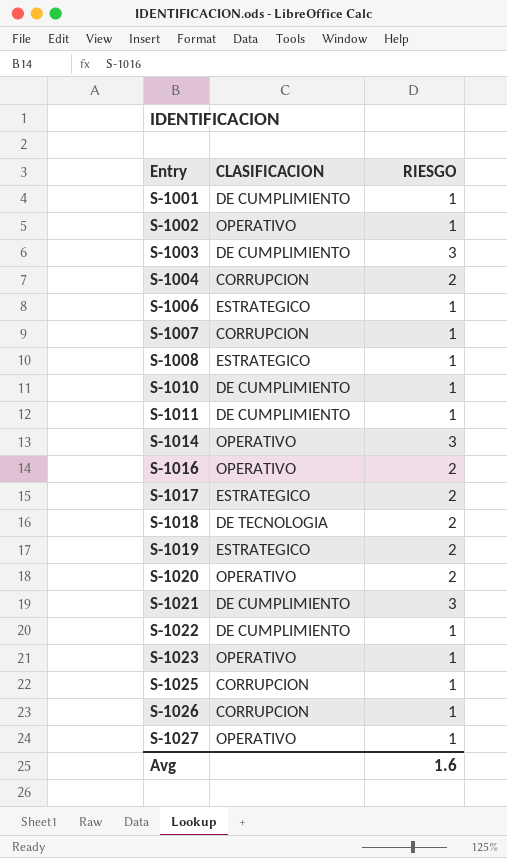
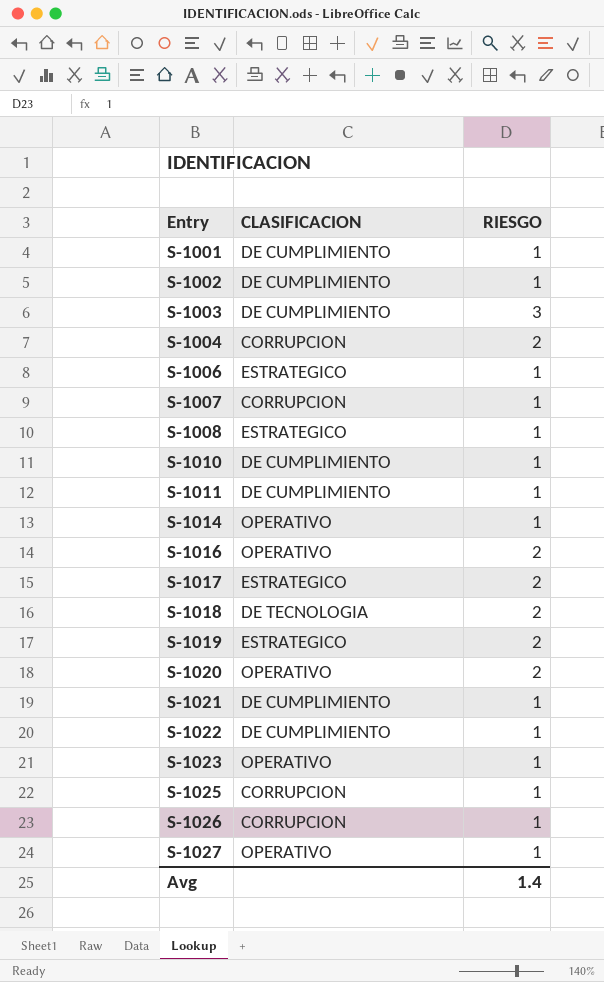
S-1002 | CLASIFICACION: OPERATIVO -> DE CUMPLIMIENTO
S-1014 | RIESGO: 3 -> 1
S-1021 | RIESGO: 3 -> 1
Avg | RIESGO: 1.6 -> 1.4

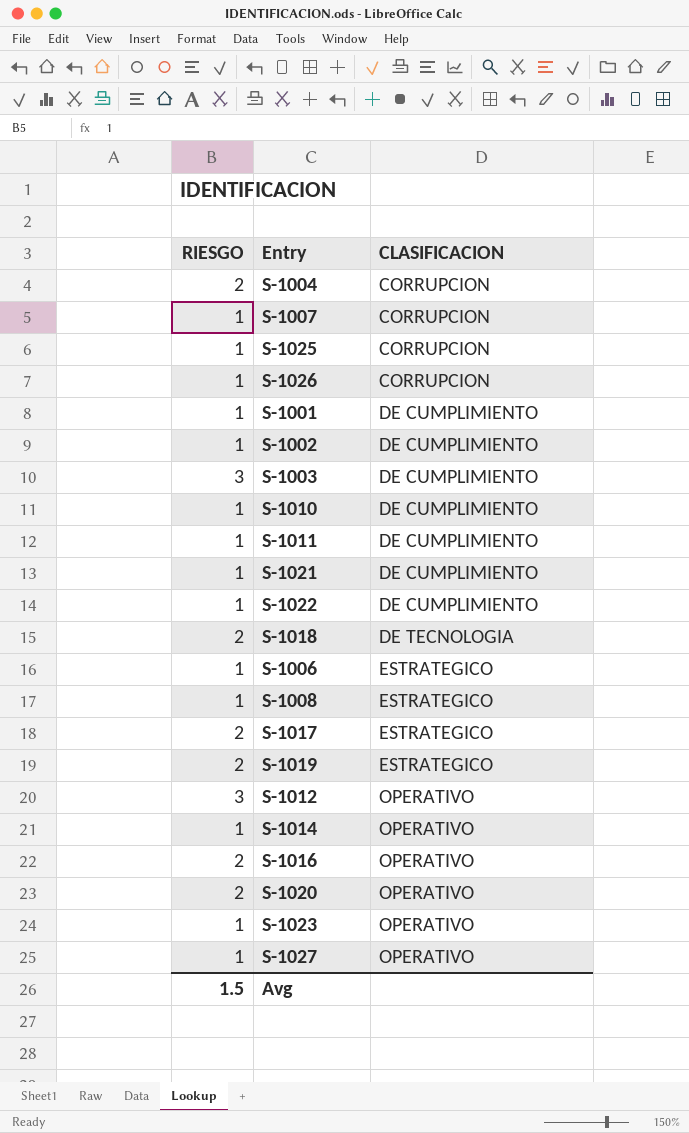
row order: Entry ascending -> CLASIFICACION ascending
column RIESGO | position: 3 -> 1
row S-1012: none -> 3 | OPERATIVO
Avg | RIESGO: 1.4 -> 1.5

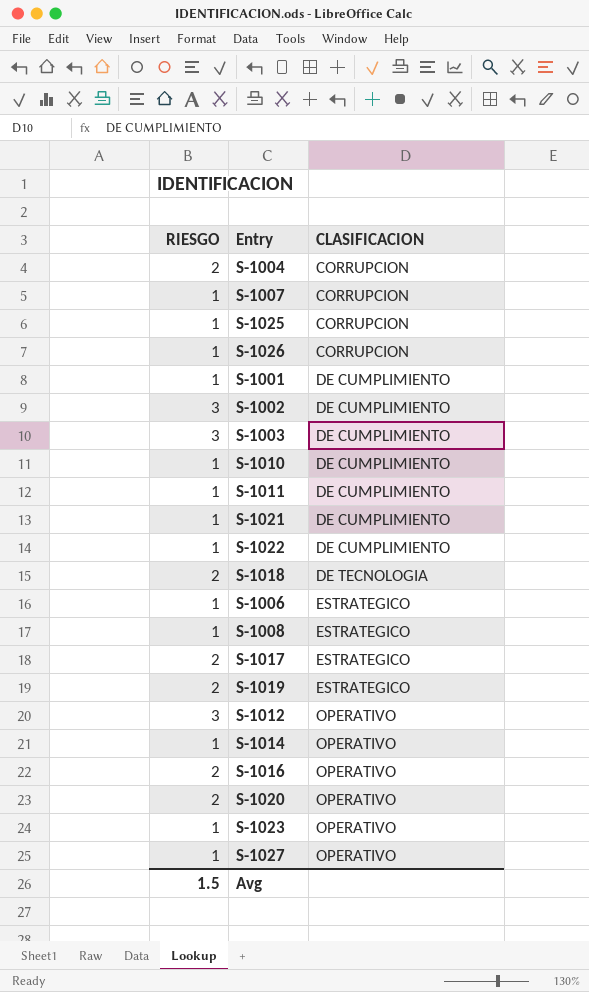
S-1002 | RIESGO: 1 -> 3

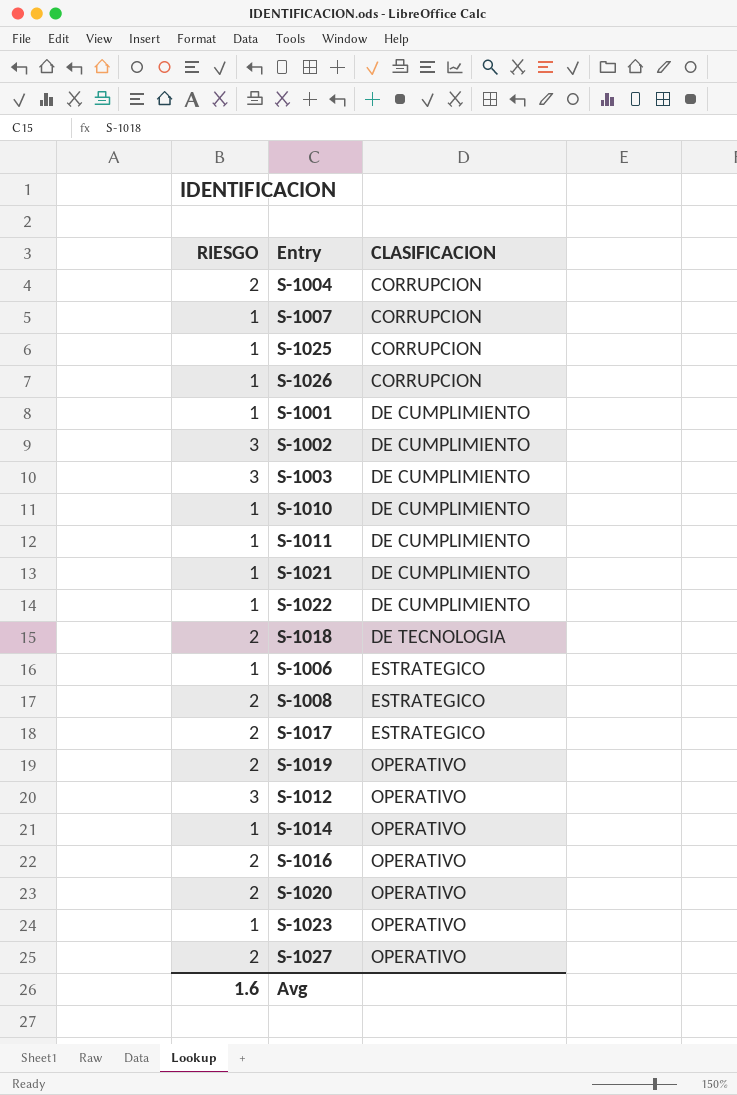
S-1008 | RIESGO: 1 -> 2
S-1019 | CLASIFICACION: ESTRATEGICO -> OPERATIVO
S-1027 | RIESGO: 1 -> 2
Avg | RIESGO: 1.5 -> 1.6

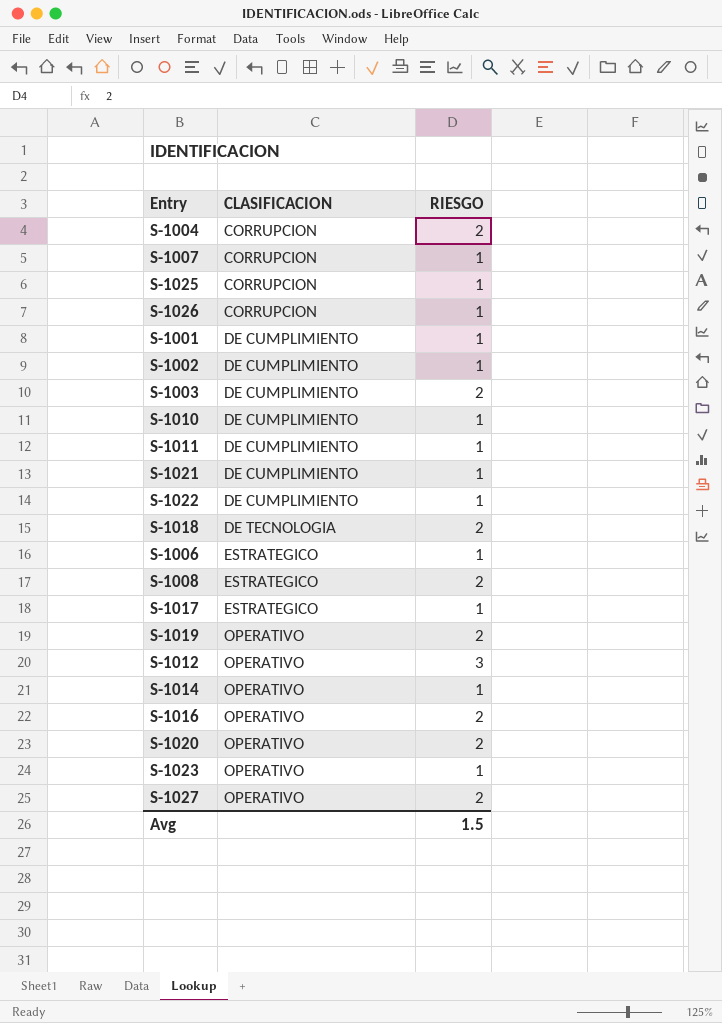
column RIESGO | position: 1 -> 3
S-1002 | RIESGO: 3 -> 1
S-1003 | RIESGO: 3 -> 2
S-1017 | RIESGO: 2 -> 1
Avg | RIESGO: 1.6 -> 1.5

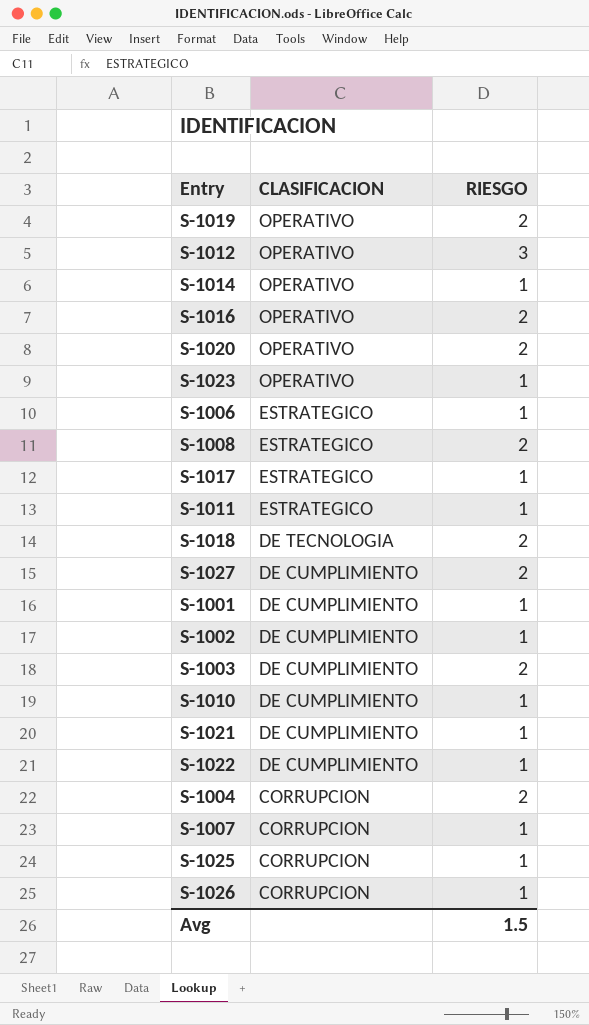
row order: CLASIFICACION ascending -> CLASIFICACION descending
S-1011 | CLASIFICACION: DE CUMPLIMIENTO -> ESTRATEGICO
S-1027 | CLASIFICACION: OPERATIVO -> DE CUMPLIMIENTO

